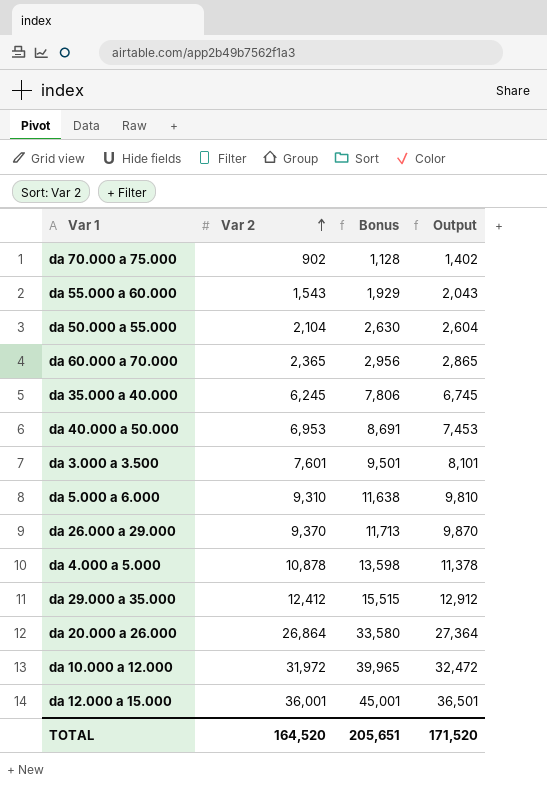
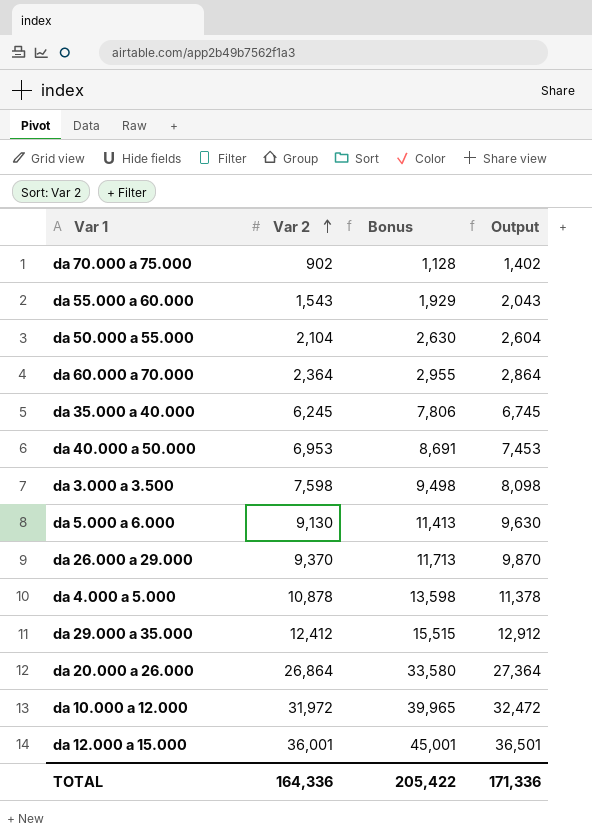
da 60.000 a 70.000 | Var 2: 2,365 -> 2,364
da 60.000 a 70.000 | Bonus: 2,956 -> 2,955
da 60.000 a 70.000 | Output: 2,865 -> 2,864
da 3.000 a 3.500 | Var 2: 7,601 -> 7,598
da 3.000 a 3.500 | Bonus: 9,501 -> 9,498
da 3.000 a 3.500 | Output: 8,101 -> 8,098
da 5.000 a 6.000 | Var 2: 9,310 -> 9,130
da 5.000 a 6.000 | Bonus: 11,638 -> 11,413
da 5.000 a 6.000 | Output: 9,810 -> 9,630
TOTAL | Var 2: 164,520 -> 164,336
TOTAL | Bonus: 205,651 -> 205,422
TOTAL | Output: 171,520 -> 171,336

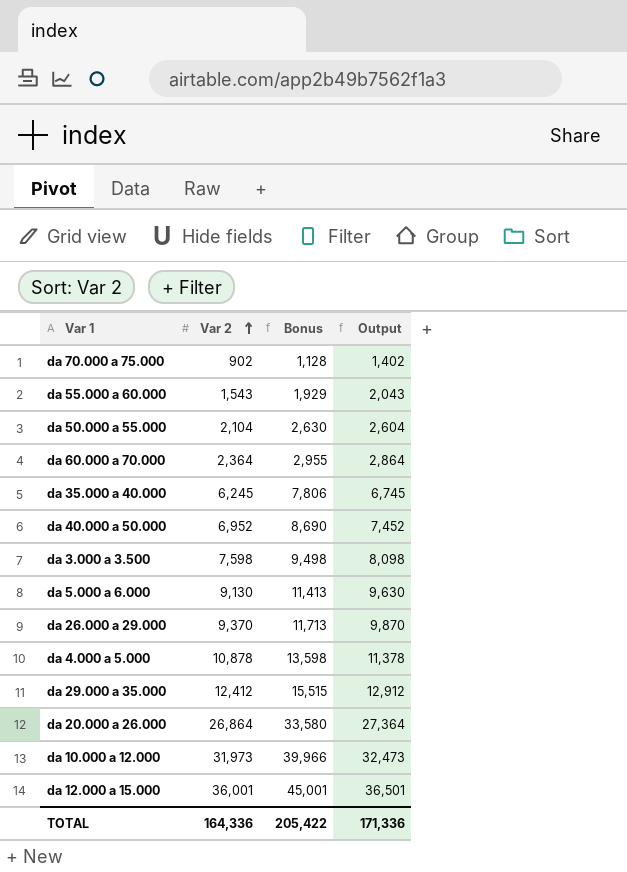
da 40.000 a 50.000 | Var 2: 6,953 -> 6,952
da 40.000 a 50.000 | Bonus: 8,691 -> 8,690
da 40.000 a 50.000 | Output: 7,453 -> 7,452
da 10.000 a 12.000 | Var 2: 31,972 -> 31,973
da 10.000 a 12.000 | Bonus: 39,965 -> 39,966
da 10.000 a 12.000 | Output: 32,472 -> 32,473

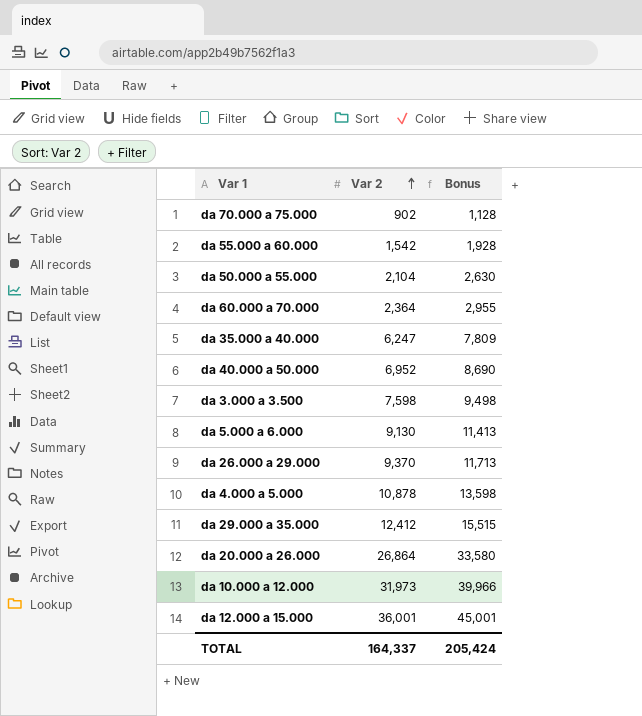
column Output | formula: [Var 2] + 500 -> none
da 55.000 a 60.000 | Var 2: 1,543 -> 1,542
da 55.000 a 60.000 | Bonus: 1,929 -> 1,928
da 35.000 a 40.000 | Var 2: 6,245 -> 6,247
da 35.000 a 40.000 | Bonus: 7,806 -> 7,809
TOTAL | Var 2: 164,336 -> 164,337
TOTAL | Bonus: 205,422 -> 205,424

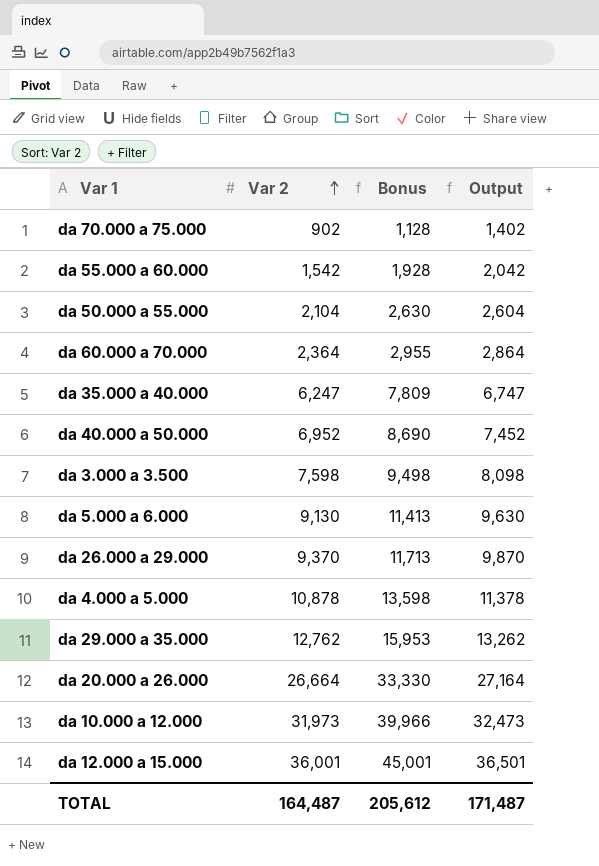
column Output | formula: none -> [Var 2] + 500
da 29.000 a 35.000 | Var 2: 12,412 -> 12,762
da 29.000 a 35.000 | Bonus: 15,515 -> 15,953
da 20.000 a 26.000 | Var 2: 26,864 -> 26,664
da 20.000 a 26.000 | Bonus: 33,580 -> 33,330
TOTAL | Var 2: 164,337 -> 164,487
TOTAL | Bonus: 205,424 -> 205,612

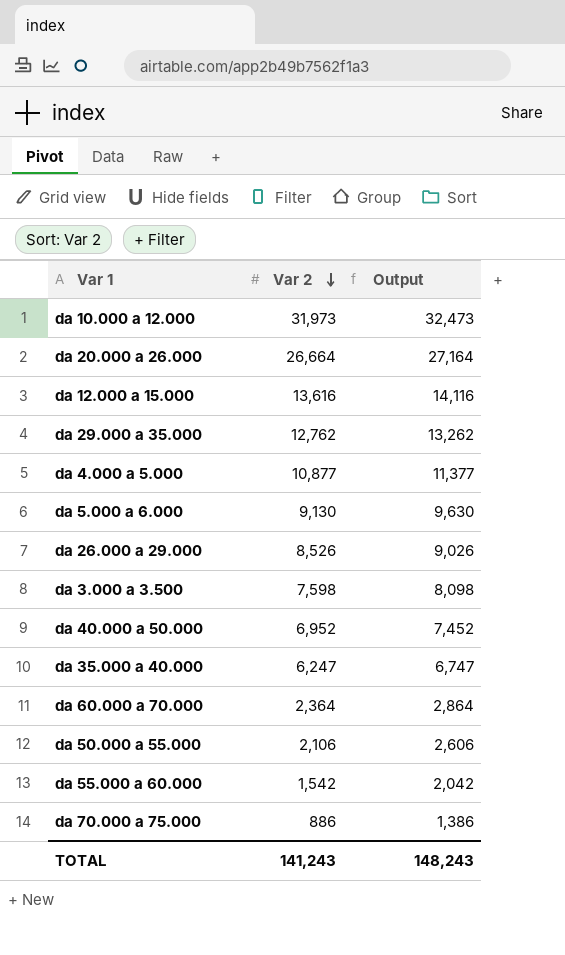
row order: Var 2 ascending -> Var 2 descending
column Bonus | formula: [Var 2] * 1.25 -> none
da 12.000 a 15.000 | Var 2: 36,001 -> 13,616
da 12.000 a 15.000 | Output: 36,501 -> 14,116
da 4.000 a 5.000 | Var 2: 10,878 -> 10,877
da 4.000 a 5.000 | Output: 11,378 -> 11,377
da 26.000 a 29.000 | Var 2: 9,370 -> 8,526
da 26.000 a 29.000 | Output: 9,870 -> 9,026
da 50.000 a 55.000 | Var 2: 2,104 -> 2,106
da 50.000 a 55.000 | Output: 2,604 -> 2,606
da 70.000 a 75.000 | Var 2: 902 -> 886
da 70.000 a 75.000 | Output: 1,402 -> 1,386
TOTAL | Var 2: 164,487 -> 141,243
TOTAL | Output: 171,487 -> 148,243

